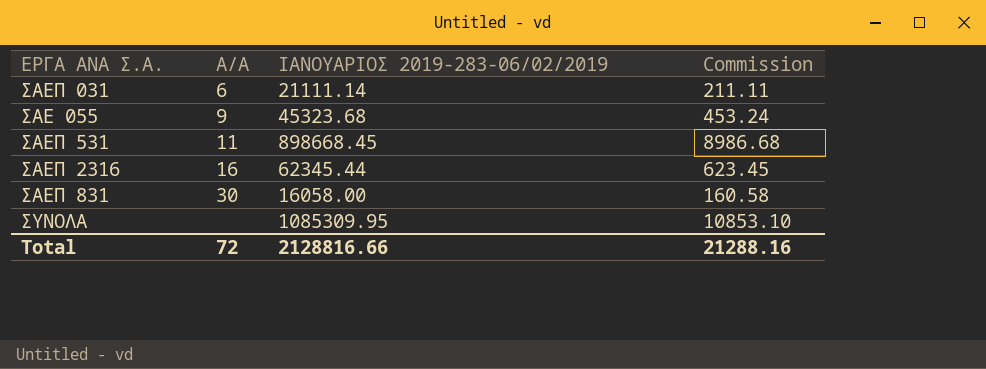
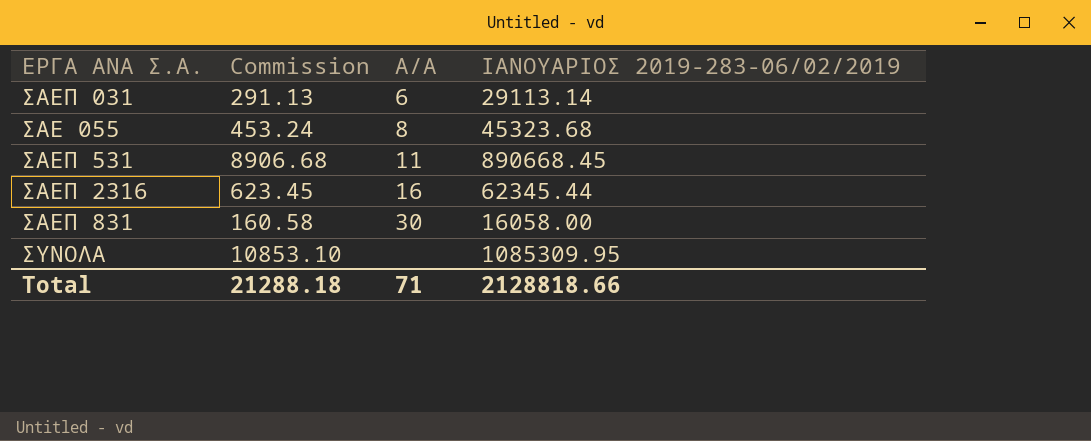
column Commission | position: 4 -> 2
ΣΑΕΠ 031 | Commission: 211.11 -> 291.13
ΣΑΕΠ 031 | ΙΑΝΟΥΑΡΙΟΣ 2019-283-06/02/2019: 21111.14 -> 29113.14
ΣΑΕ 055 | Α/Α: 9 -> 8
ΣΑΕΠ 531 | Commission: 8986.68 -> 8906.68
ΣΑΕΠ 531 | ΙΑΝΟΥΑΡΙΟΣ 2019-283-06/02/2019: 898668.45 -> 890668.45
Total | Commission: 21288.16 -> 21288.18
Total | Α/Α: 72 -> 71
Total | ΙΑΝΟΥΑΡΙΟΣ 2019-283-06/02/2019: 2128816.66 -> 2128818.66

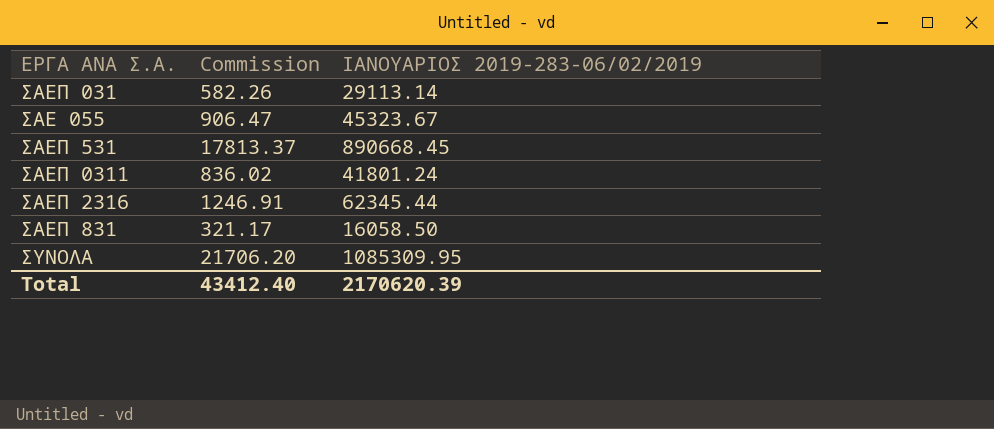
column Α/Α | position: 3 -> none
column Commission | formula: [ΙΑΝΟΥΑΡΙΟΣ 2019-283-06/02/2019] * 0.01 -> [ΙΑΝΟΥΑΡΙΟΣ 2019-283-06/02/2019] * 0.02
ΣΑΕ 055 | ΙΑΝΟΥΑΡΙΟΣ 2019-283-06/02/2019: 45323.68 -> 45323.67
row ΣΑΕΠ 0311: none -> 836.02 | 41801.24
ΣΑΕΠ 831 | ΙΑΝΟΥΑΡΙΟΣ 2019-283-06/02/2019: 16058.00 -> 16058.50
Total | Commission: 21288.18 -> 43412.40
Total | ΙΑΝΟΥΑΡΙΟΣ 2019-283-06/02/2019: 2128818.66 -> 2170620.39

